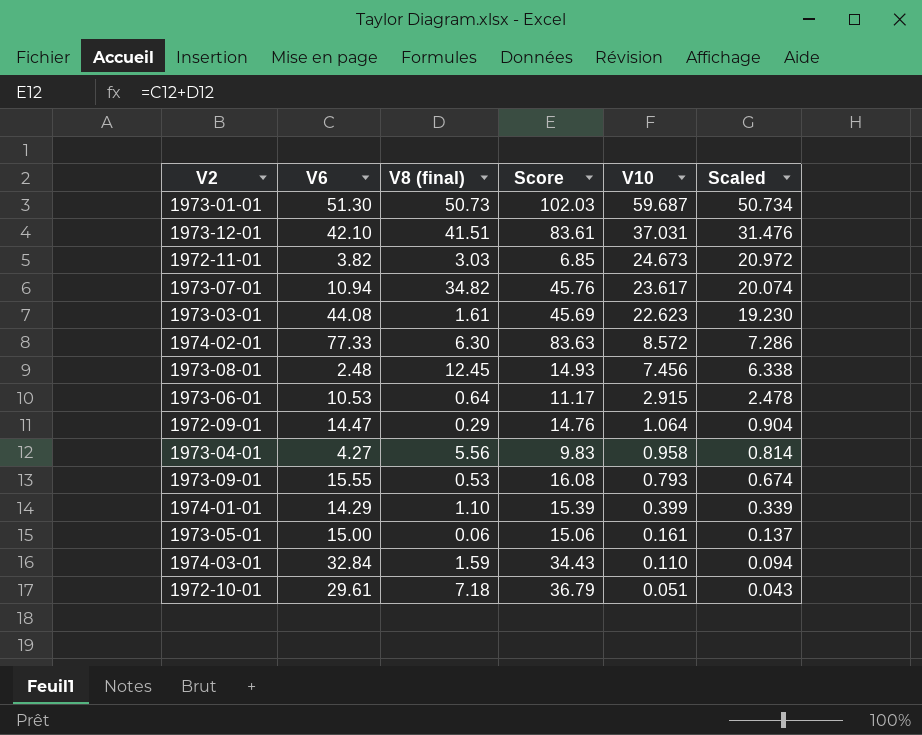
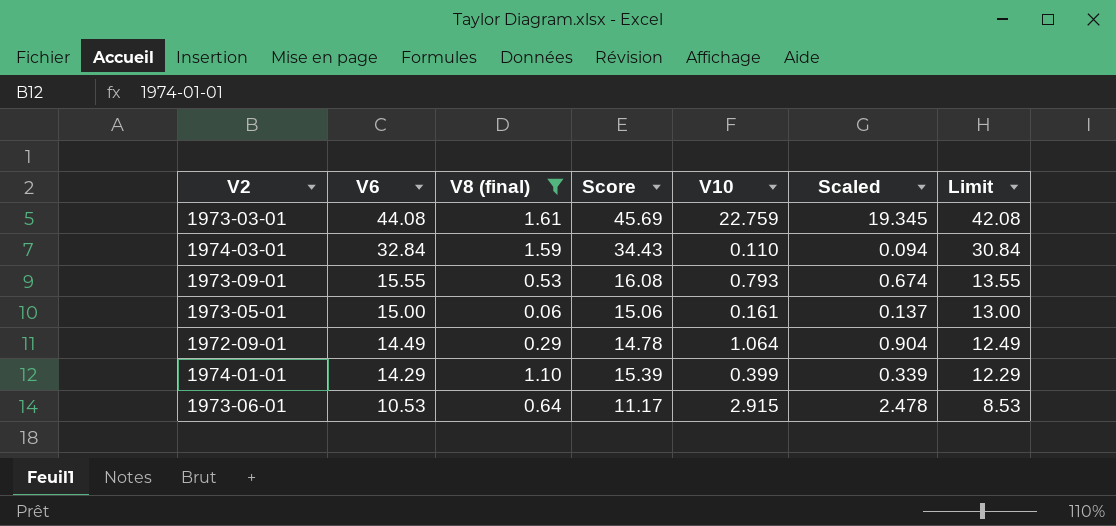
filter: none -> V8 (final) <= 1.61
row order: V10 descending -> V6 descending
column Limit | formula: none -> [V6] - 2
1973-03-01 | V10: 22.623 -> 22.759
1973-03-01 | Scaled: 19.230 -> 19.345
1972-09-01 | V6: 14.47 -> 14.49
1972-09-01 | Score: 14.76 -> 14.78

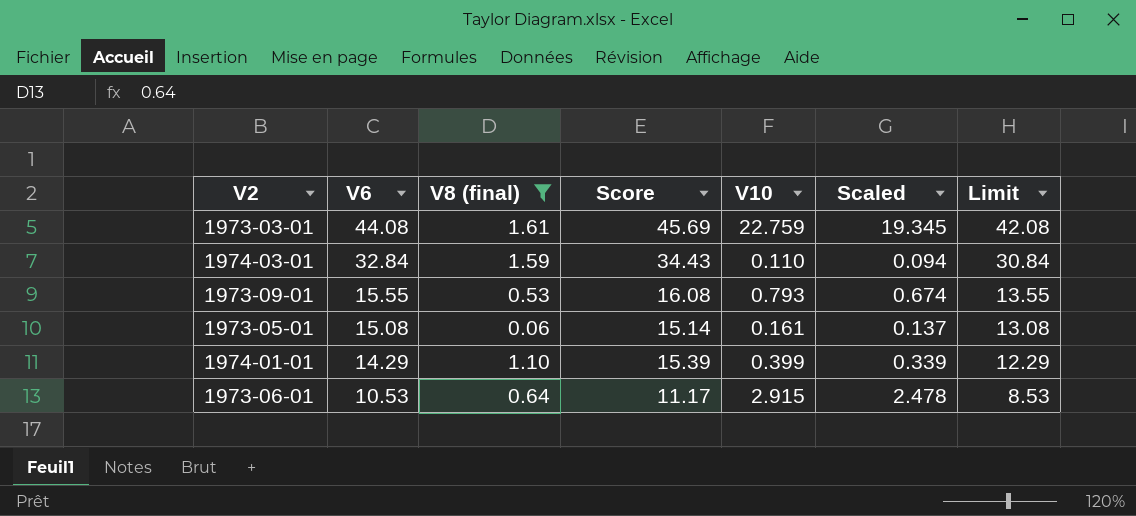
row 1972-09-01: 14.49 | 0.29 | 14.78 | 1.064 | 0.904 | 12.49 -> none
1973-05-01 | V6: 15.00 -> 15.08
1973-05-01 | Score: 15.06 -> 15.14
1973-05-01 | Limit: 13.00 -> 13.08

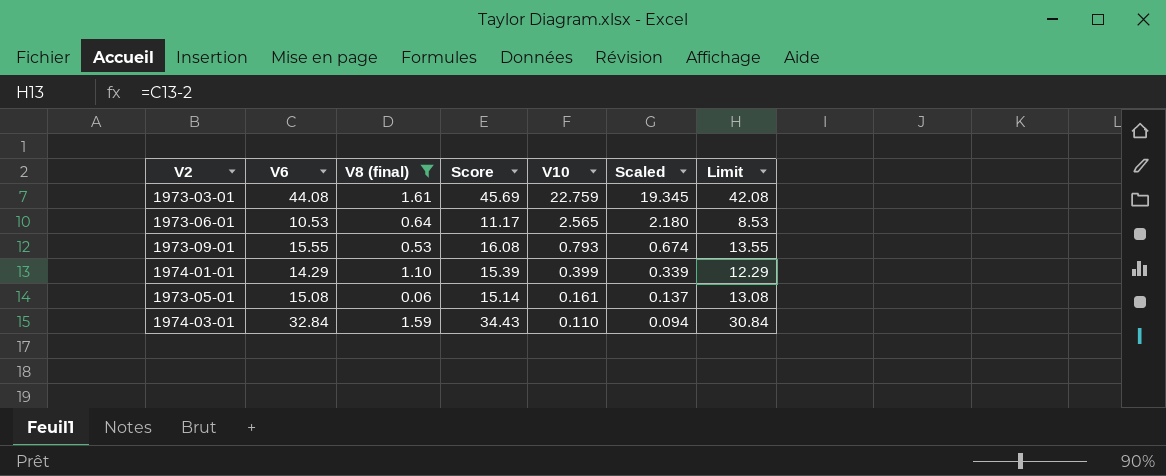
row order: V6 descending -> V10 descending
1973-06-01 | V10: 2.915 -> 2.565
1973-06-01 | Scaled: 2.478 -> 2.180

